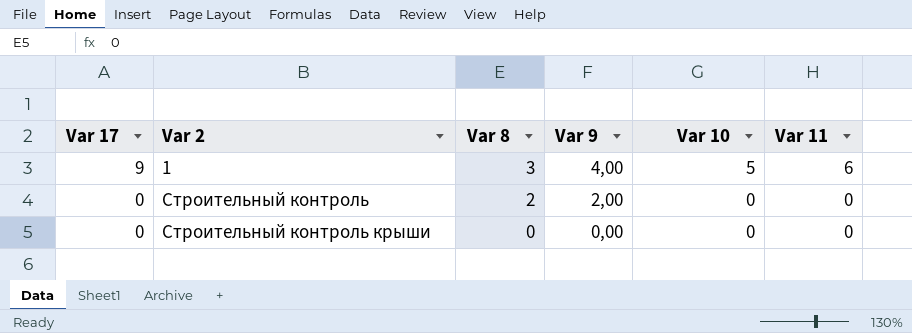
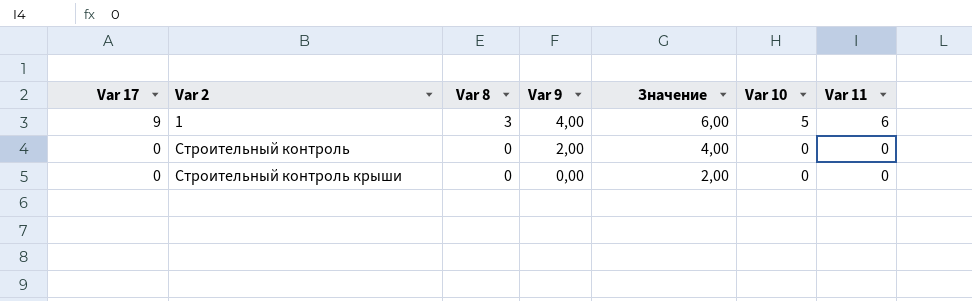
column Значение | formula: none -> [Var 9] + 2
Строительный контроль | Var 8: 2 -> 0

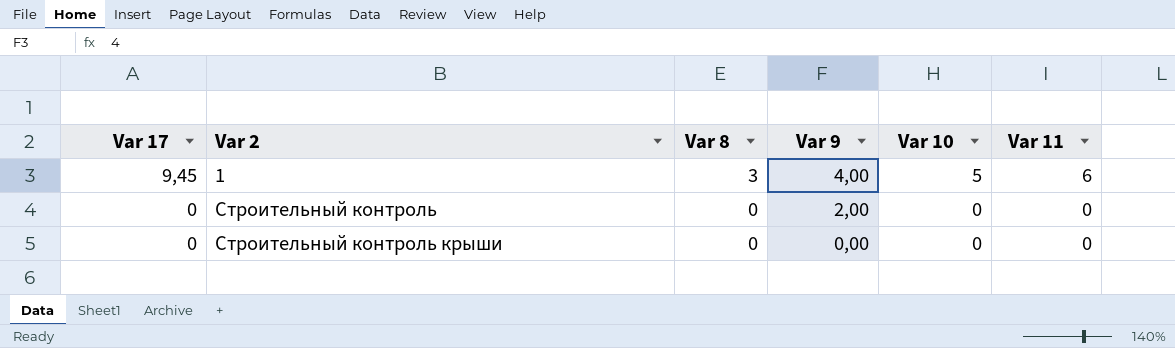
column Значение | formula: [Var 9] + 2 -> none
1 | Var 17: 9 -> 9,45

